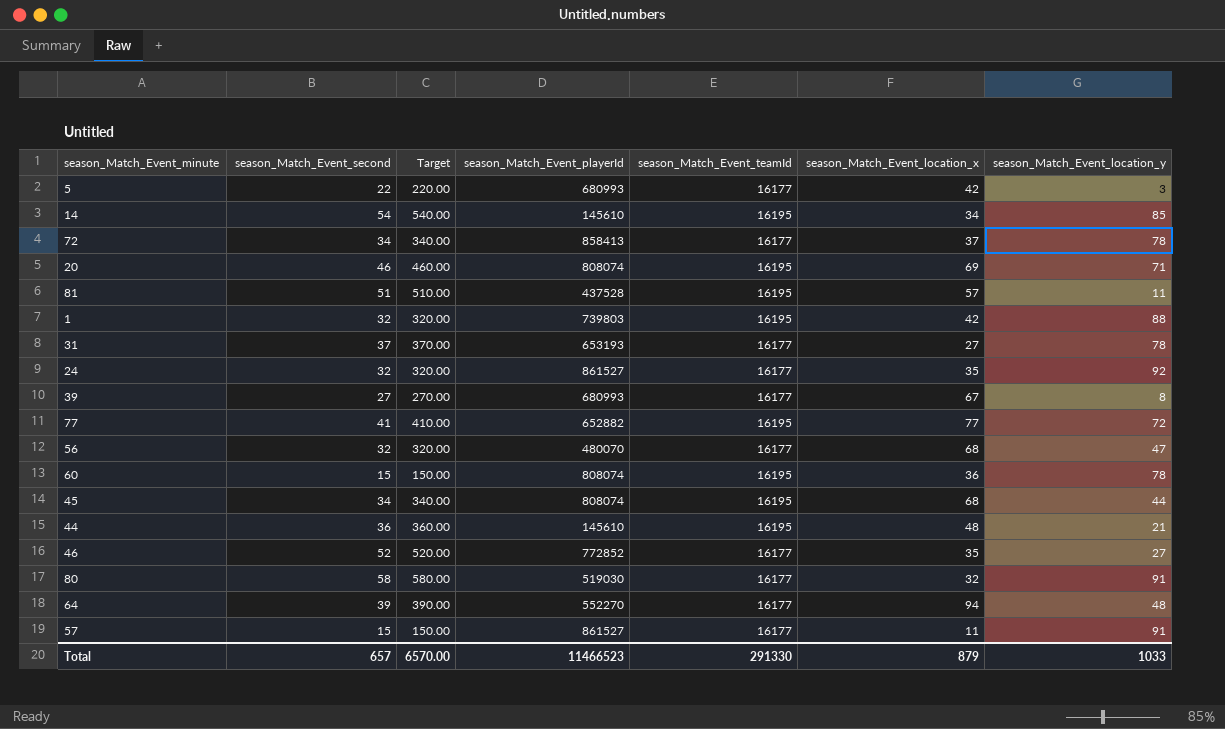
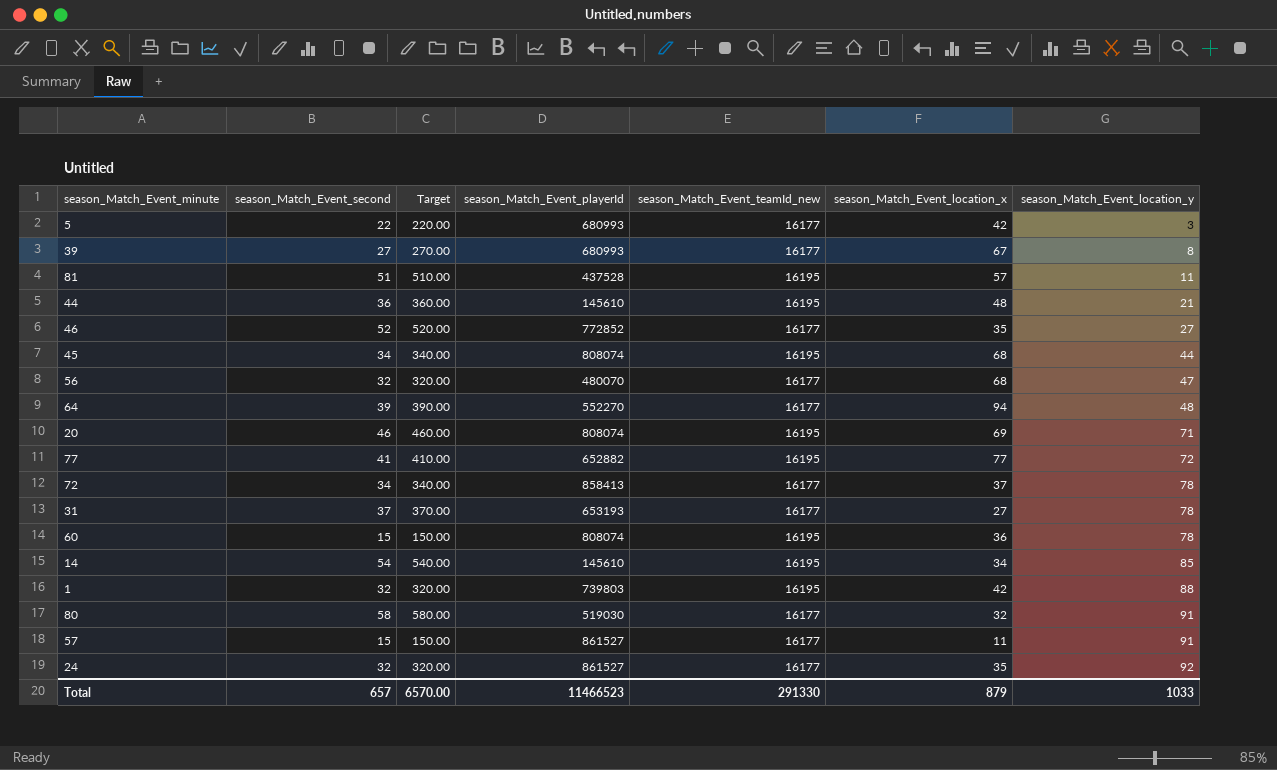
row order: none -> season_Match_Event_location_y ascending
column name: season_Match_Event_teamId -> season_Match_Event_teamId_new

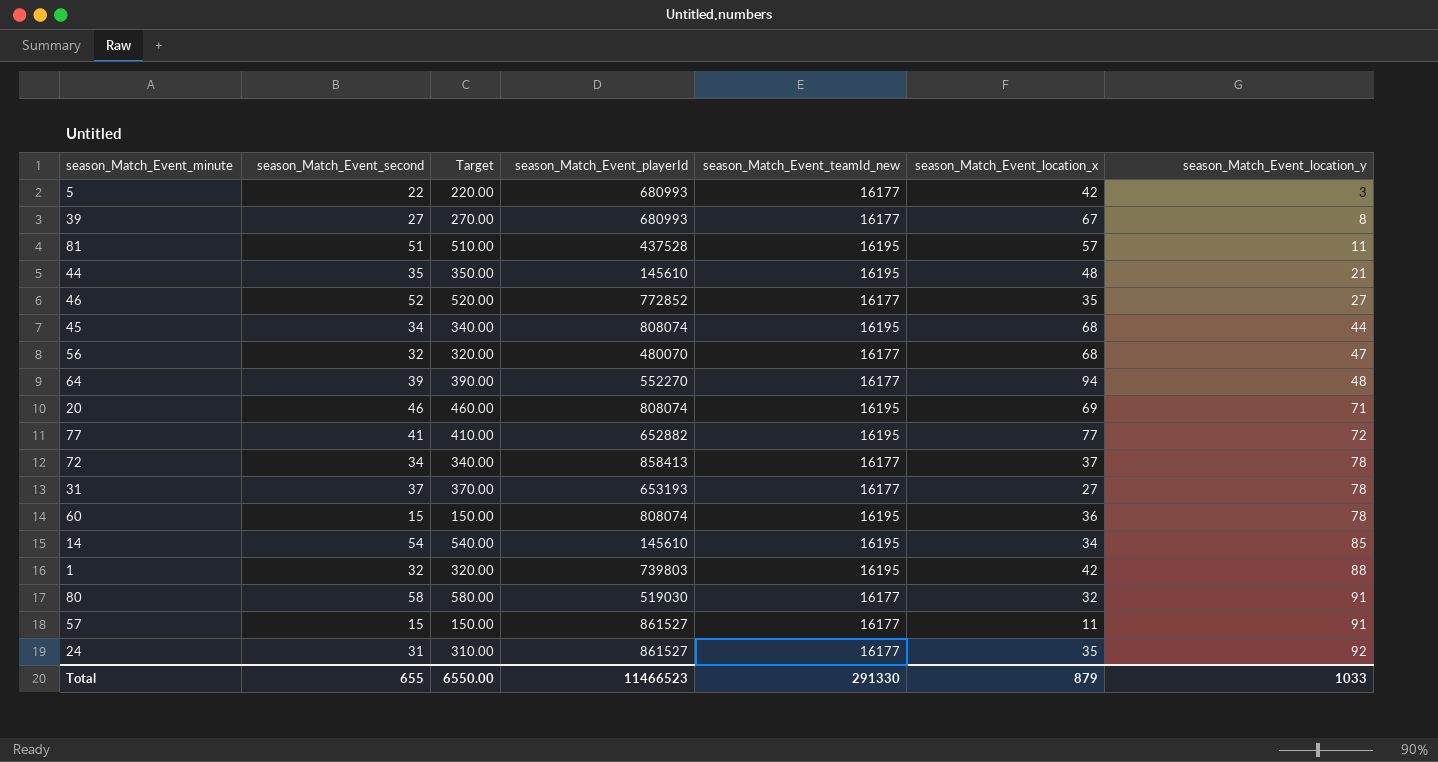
44 | season_Match_Event_second: 36 -> 35
44 | Target: 360.00 -> 350.00
24 | season_Match_Event_second: 32 -> 31
24 | Target: 320.00 -> 310.00
Total | season_Match_Event_second: 657 -> 655
Total | Target: 6570.00 -> 6550.00

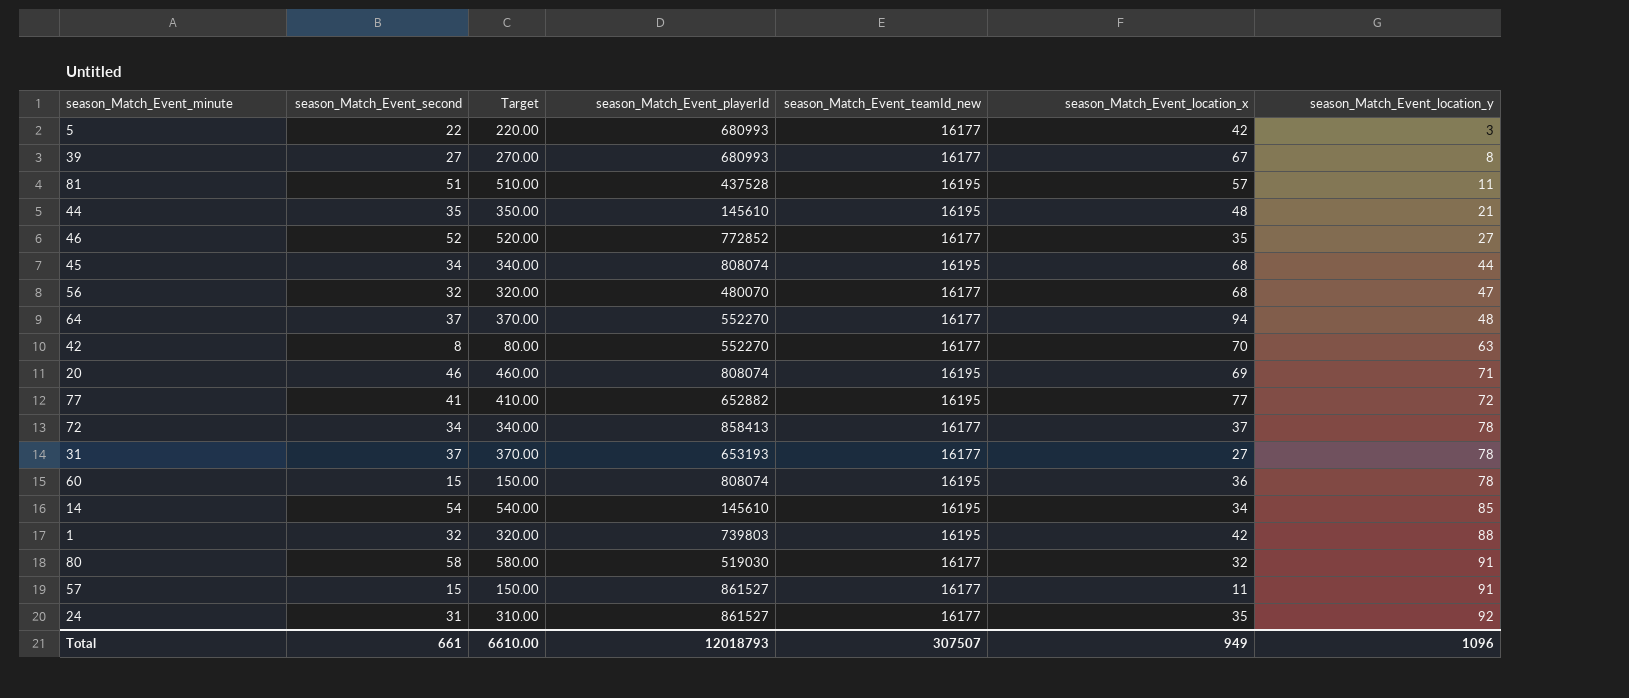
64 | season_Match_Event_second: 39 -> 37
64 | Target: 390.00 -> 370.00
row 42: none -> 8 | 80.00 | 552270 | 16177 | 70 | 63
Total | season_Match_Event_second: 655 -> 661
Total | Target: 6550.00 -> 6610.00
Total | season_Match_Event_playerId: 11466523 -> 12018793
Total | season_Match_Event_teamId_new: 291330 -> 307507
Total | season_Match_Event_location_x: 879 -> 949
Total | season_Match_Event_location_y: 1033 -> 1096

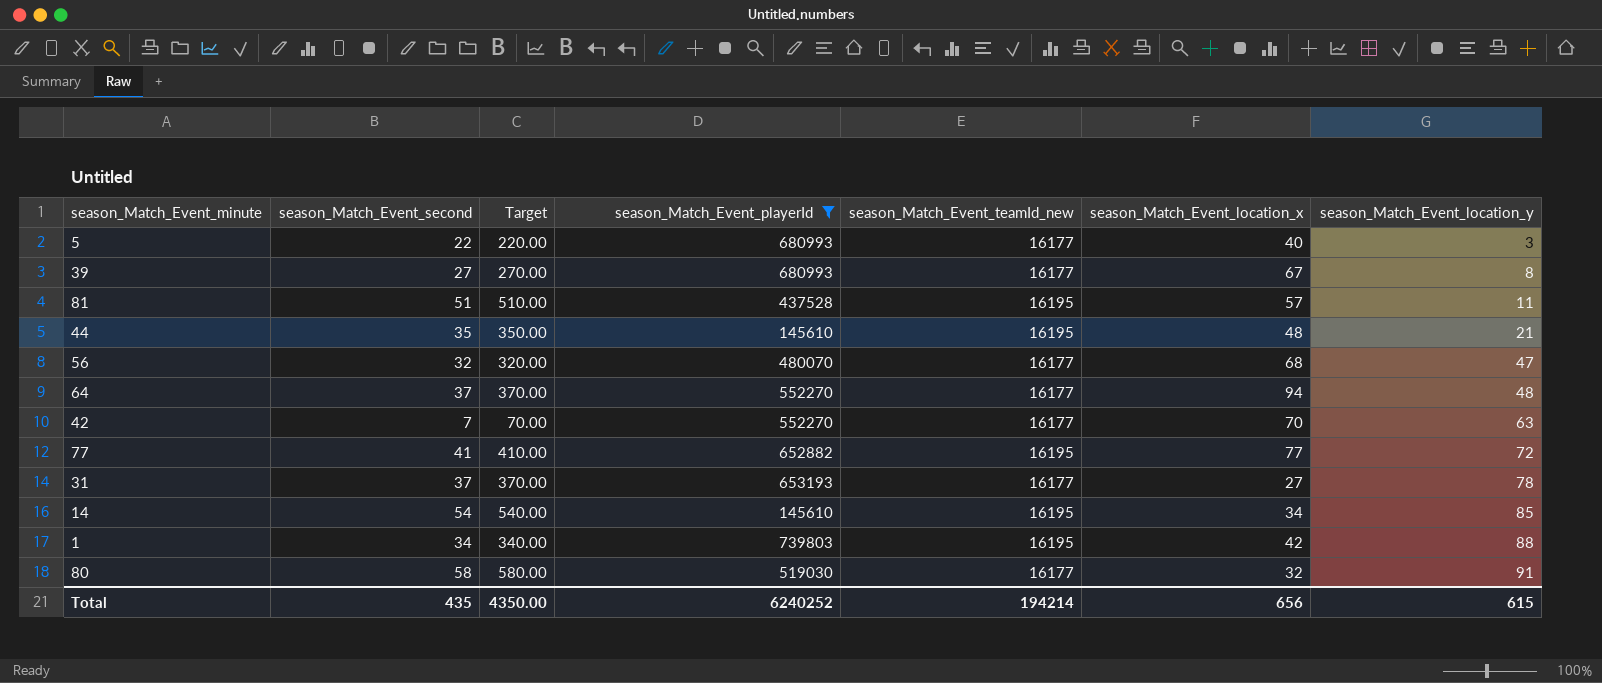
filter: none -> season_Match_Event_playerId <= 739803
5 | season_Match_Event_location_x: 42 -> 40
42 | season_Match_Event_second: 8 -> 7
42 | Target: 80.00 -> 70.00
1 | season_Match_Event_second: 32 -> 34
1 | Target: 320.00 -> 340.00
Total | season_Match_Event_second: 661 -> 435
Total | Target: 6610.00 -> 4350.00
Total | season_Match_Event_playerId: 12018793 -> 6240252
Total | season_Match_Event_teamId_new: 307507 -> 194214
Total | season_Match_Event_location_x: 949 -> 656
Total | season_Match_Event_location_y: 1096 -> 615

